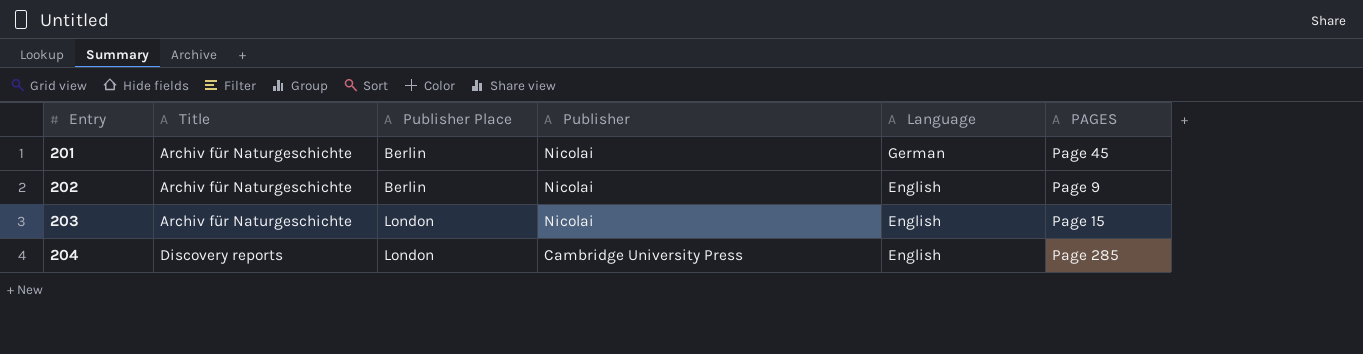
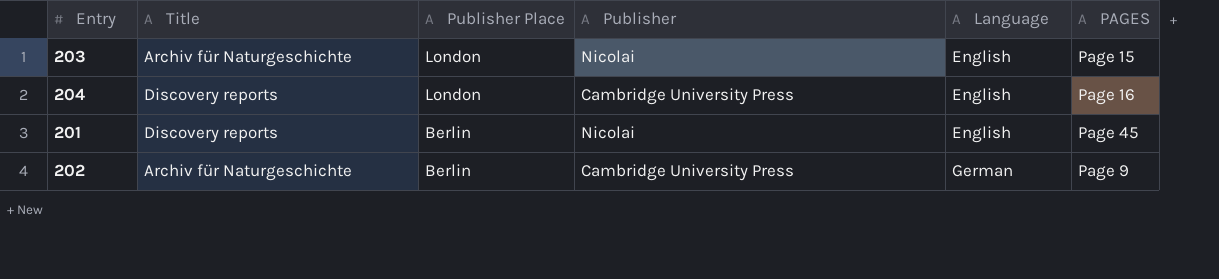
row order: Entry ascending -> Publisher Place descending
204 | PAGES: Page 285 -> Page 16
201 | Title: Archiv für Naturgeschichte -> Discovery reports
201 | Language: German -> English
202 | Publisher: Nicolai -> Cambridge University Press
202 | Language: English -> German

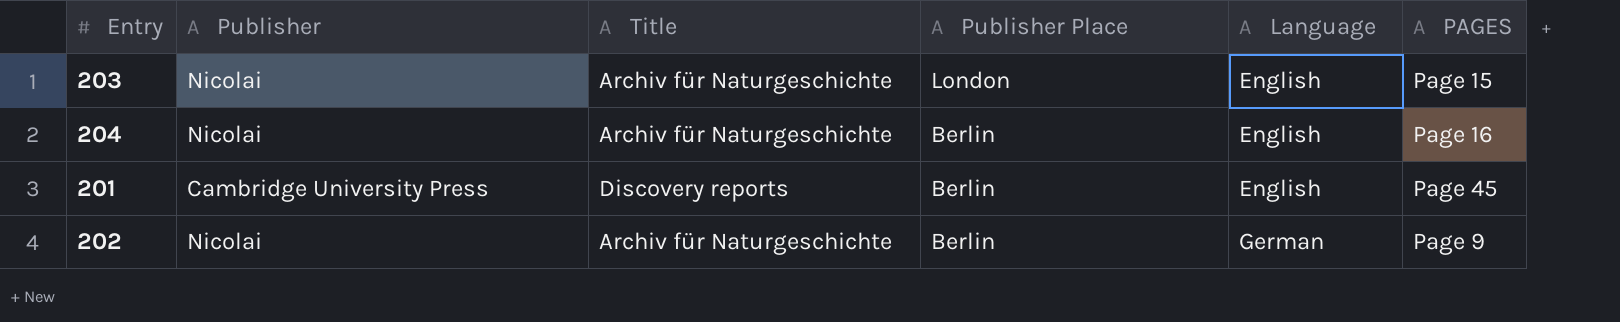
column Publisher | position: 4 -> 2
204 | Publisher: Cambridge University Press -> Nicolai
204 | Title: Discovery reports -> Archiv für Naturgeschichte
204 | Publisher Place: London -> Berlin
201 | Publisher: Nicolai -> Cambridge University Press
202 | Publisher: Cambridge University Press -> Nicolai

